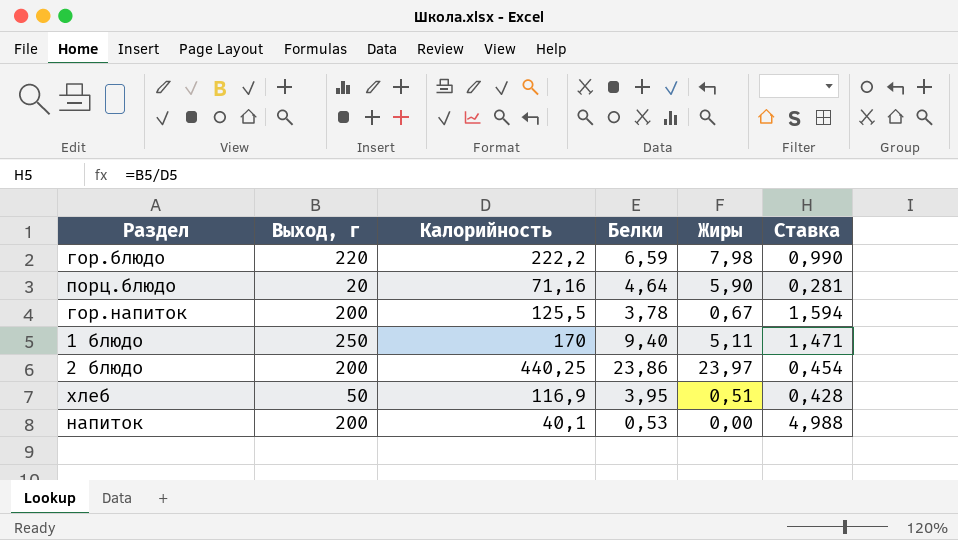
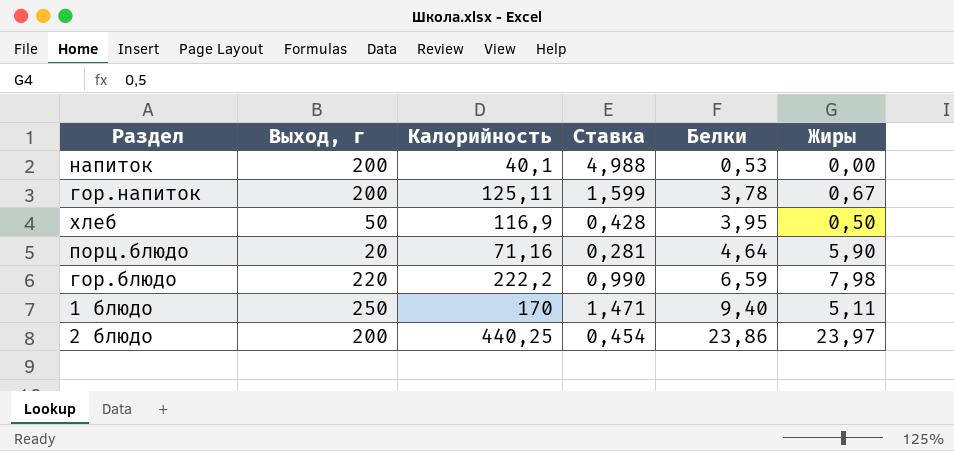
row order: none -> Белки ascending
column Ставка | position: 6 -> 4
гор.напиток | Калорийность: 125,5 -> 125,11
гор.напиток | Ставка: 1,594 -> 1,599
хлеб | Жиры: 0,51 -> 0,50

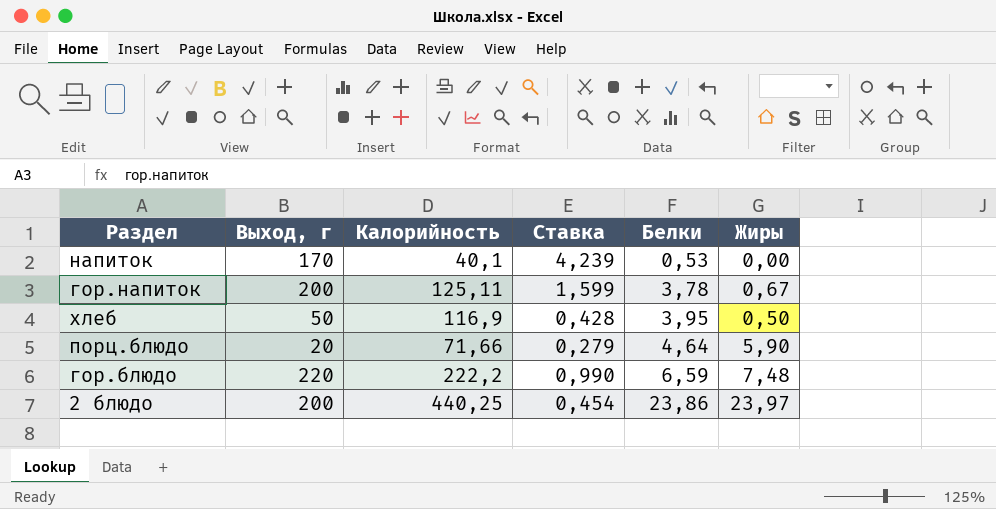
row 1 блюдо: 250 | 170 | 1,471 | 9,40 | 5,11 -> none
напиток | Выход, г: 200 -> 170
напиток | Ставка: 4,988 -> 4,239
порц.блюдо | Калорийность: 71,16 -> 71,66
порц.блюдо | Ставка: 0,281 -> 0,279
гор.блюдо | Жиры: 7,98 -> 7,48

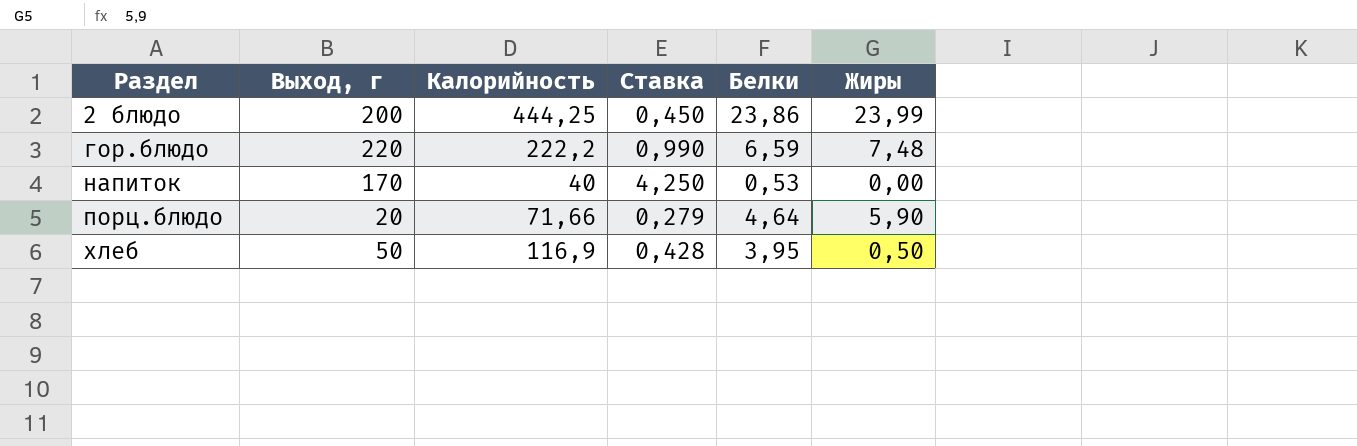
row order: Белки ascending -> Раздел ascending
row гор.напиток: 200 | 125,11 | 1,599 | 3,78 | 0,67 -> none
2 блюдо | Калорийность: 440,25 -> 444,25
2 блюдо | Ставка: 0,454 -> 0,450
2 блюдо | Жиры: 23,97 -> 23,99
напиток | Калорийность: 40,1 -> 40
напиток | Ставка: 4,239 -> 4,250

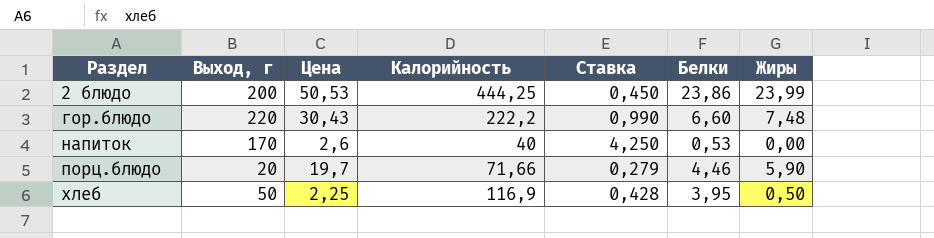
column Цена | position: none -> 3
гор.блюдо | Белки: 6,59 -> 6,60
порц.блюдо | Белки: 4,64 -> 4,46

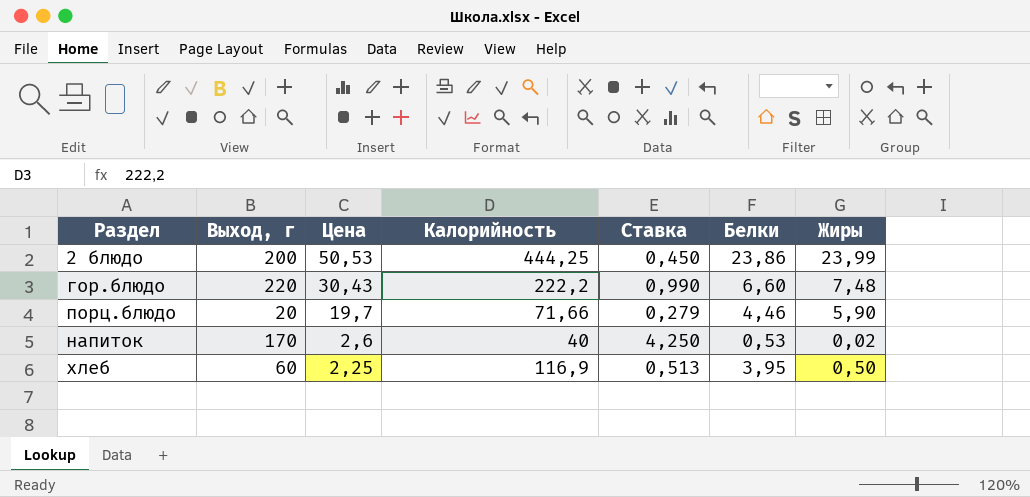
row order: Раздел ascending -> Цена descending
напиток | Жиры: 0,00 -> 0,02
хлеб | Выход, г: 50 -> 60
хлеб | Ставка: 0,428 -> 0,513

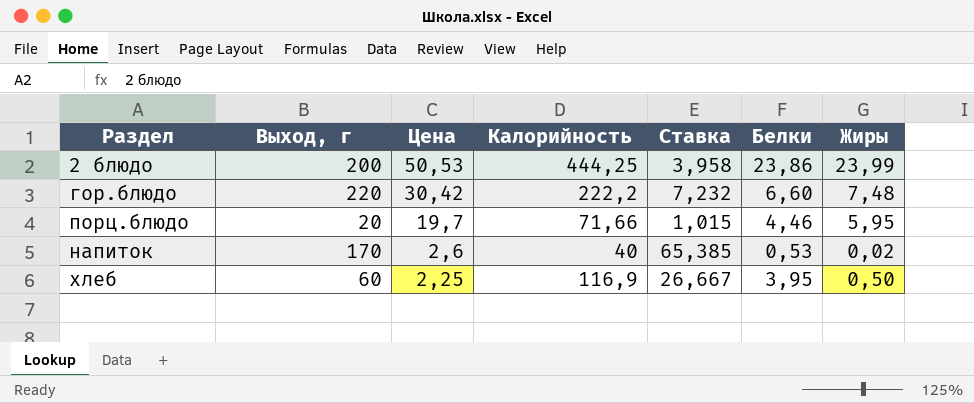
column Ставка | formula: [Выход, г] / [Калорийность] -> [Выход, г] / [Цена]
гор.блюдо | Цена: 30,43 -> 30,42
порц.блюдо | Жиры: 5,90 -> 5,95

